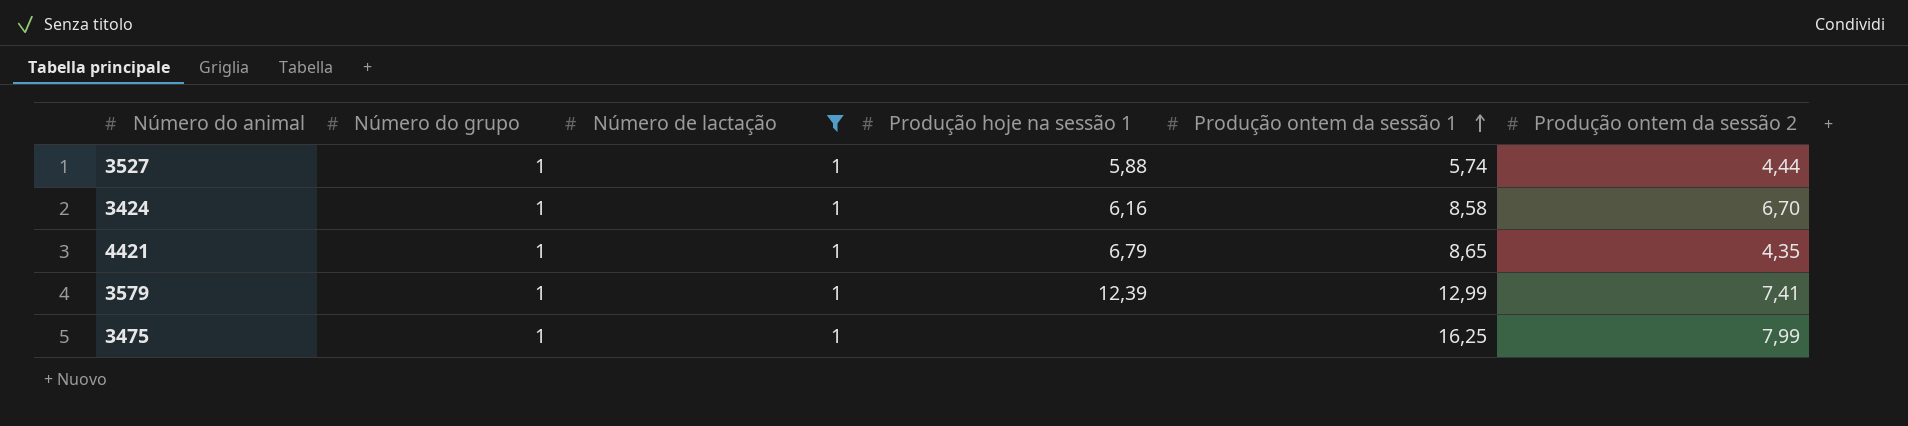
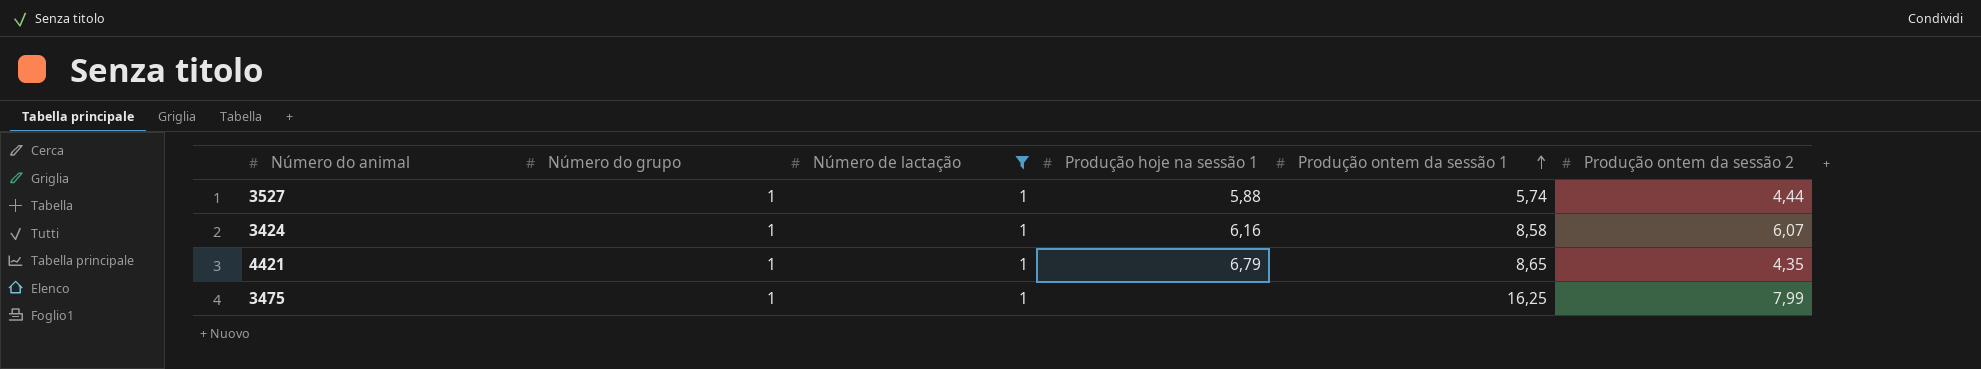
row 3579: 1 | 1 | 12,39 | 12,99 | 7,41 -> none
3424 | Produção ontem da sessão 2: 6,70 -> 6,07

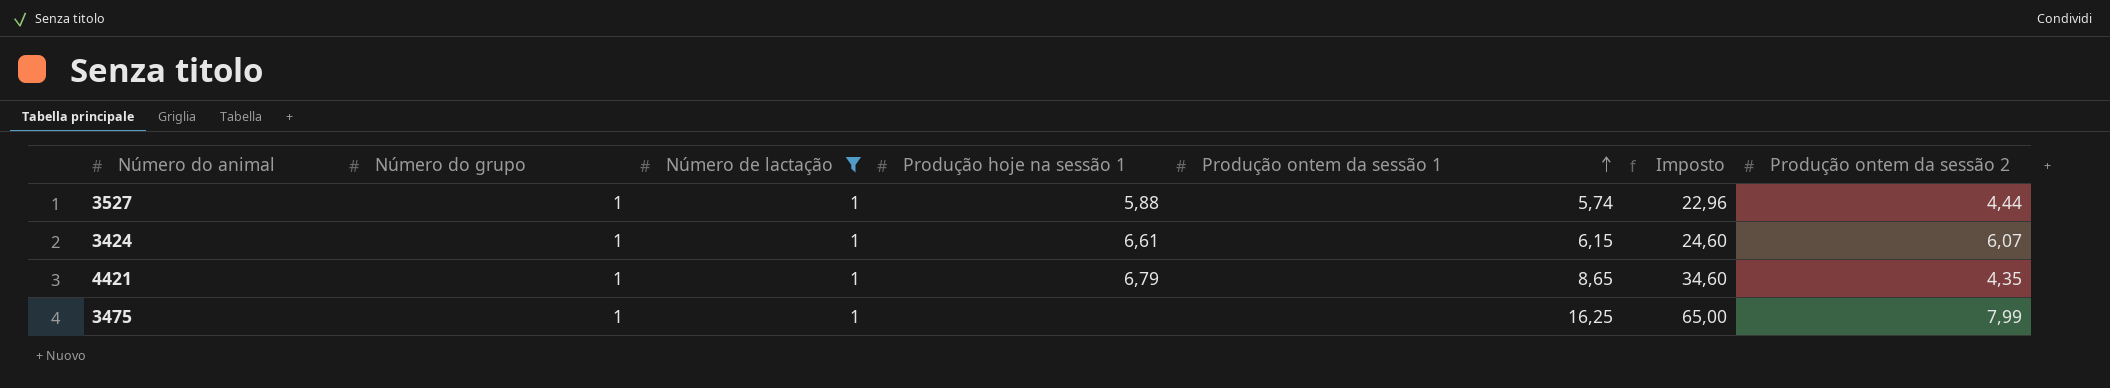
column Imposto | formula: none -> [Produção ontem da sessão 1] * 4
3424 | Produção hoje na sessão 1: 6,16 -> 6,61
3424 | Produção ontem da sessão 1: 8,58 -> 6,15

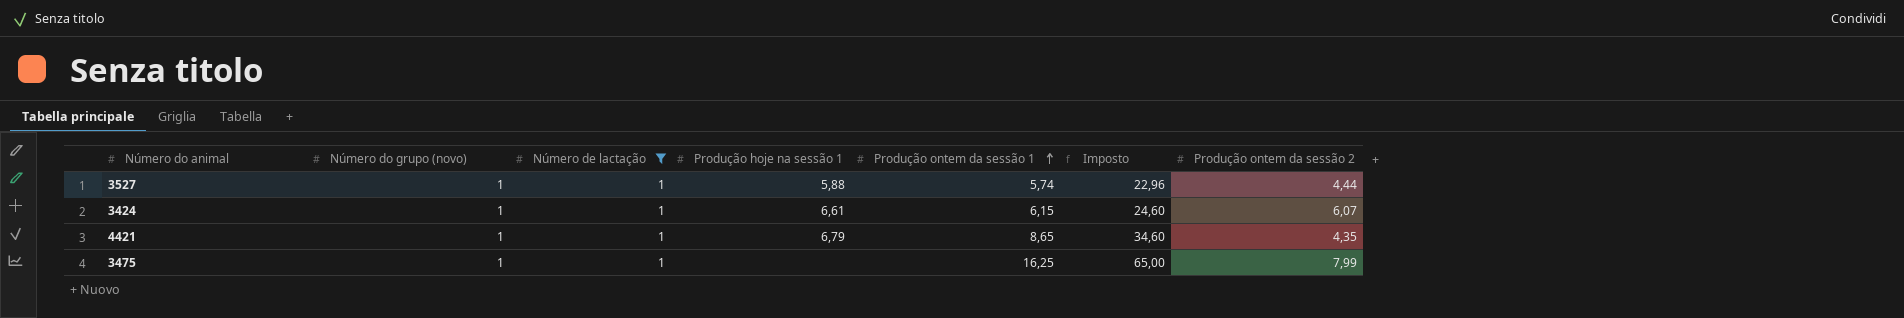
column name: Número do grupo -> Número do grupo (novo)

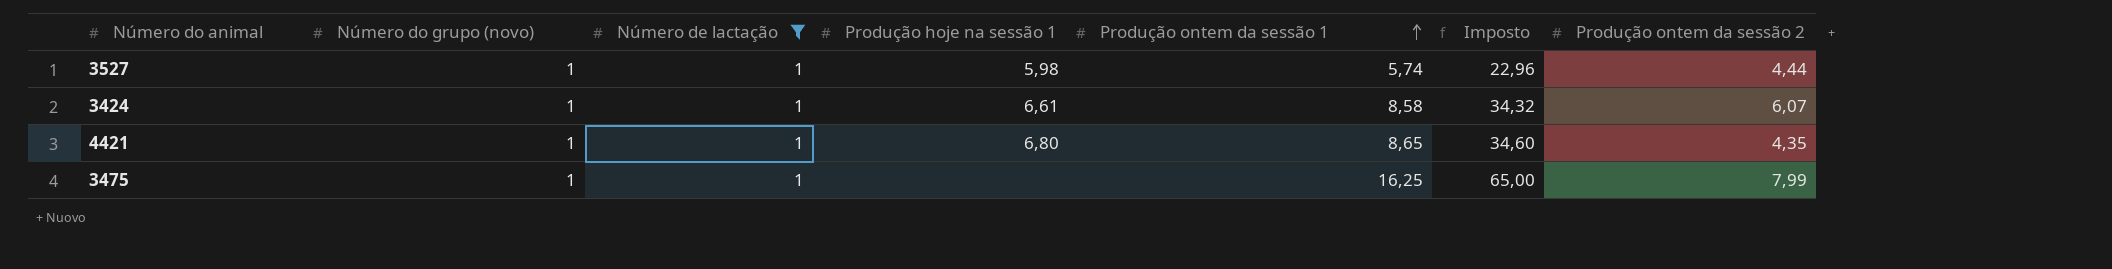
3527 | Produção hoje na sessão 1: 5,88 -> 5,98
3424 | Produção ontem da sessão 1: 6,15 -> 8,58
3424 | Imposto: 24,60 -> 34,32
4421 | Produção hoje na sessão 1: 6,79 -> 6,80

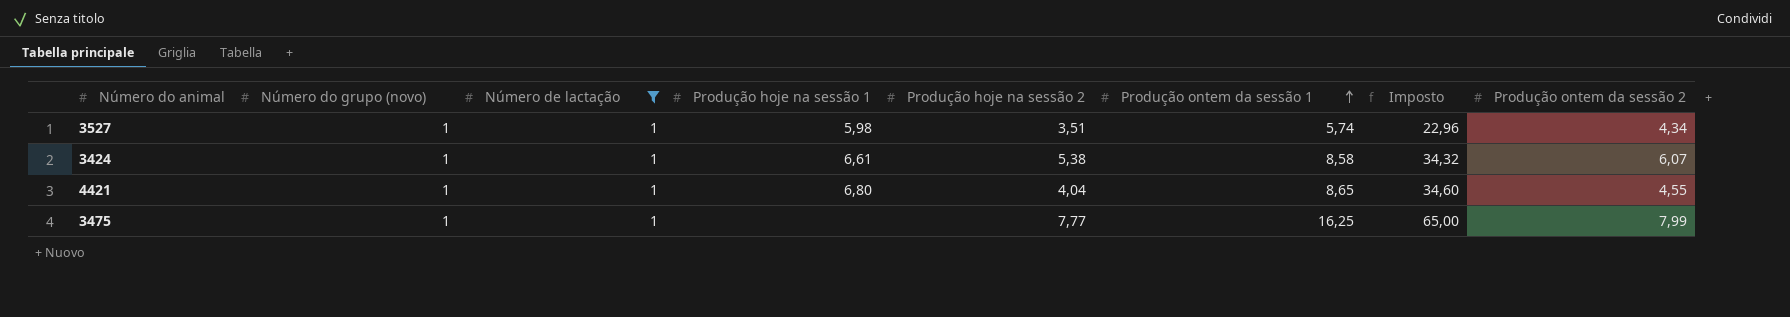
column Produção hoje na sessão 2 | position: none -> 5
3527 | Produção ontem da sessão 2: 4,44 -> 4,34
4421 | Produção ontem da sessão 2: 4,35 -> 4,55

